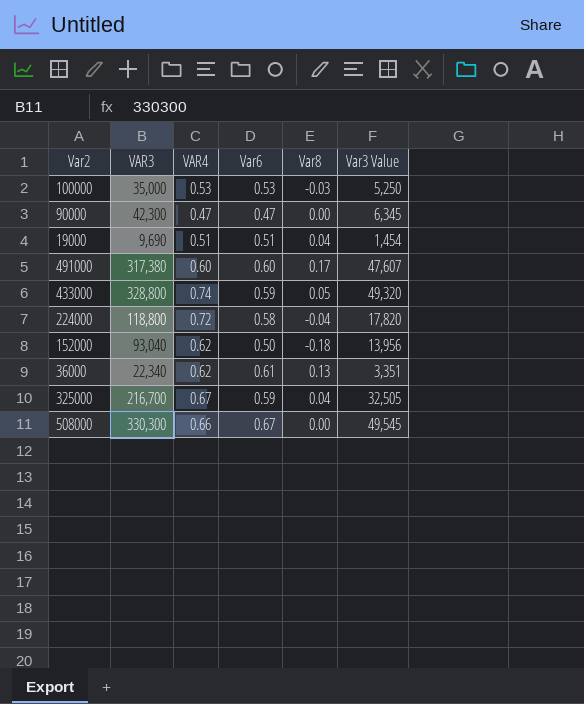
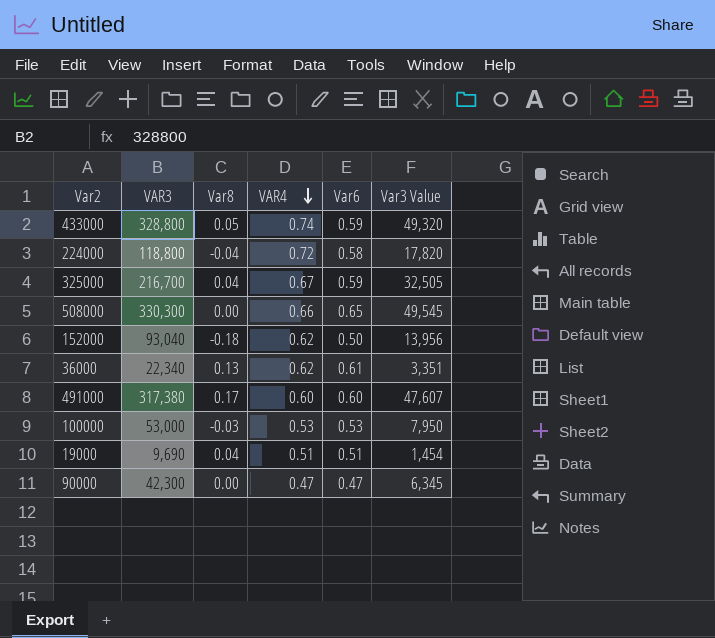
row order: none -> VAR4 descending
column Var8 | position: 5 -> 3
508000 | Var6: 0.67 -> 0.65
100000 | VAR3: 35,000 -> 53,000
100000 | Var3 Value: 5,250 -> 7,950

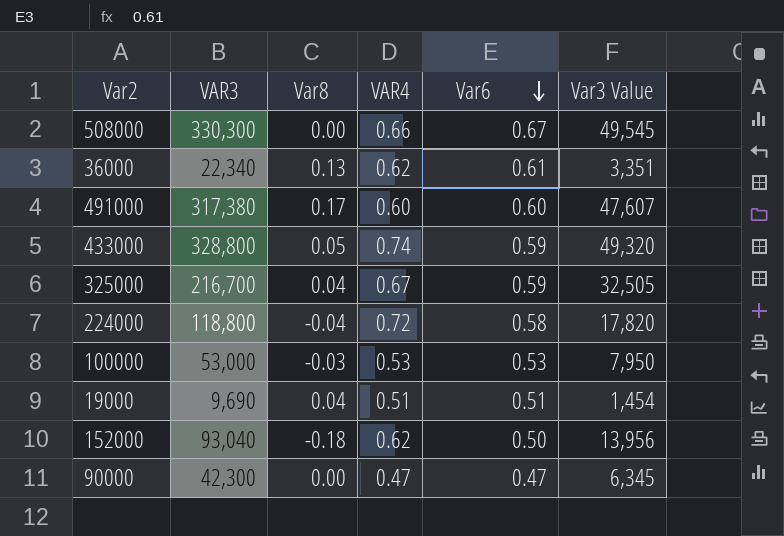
row order: VAR4 descending -> Var6 descending
508000 | Var6: 0.65 -> 0.67

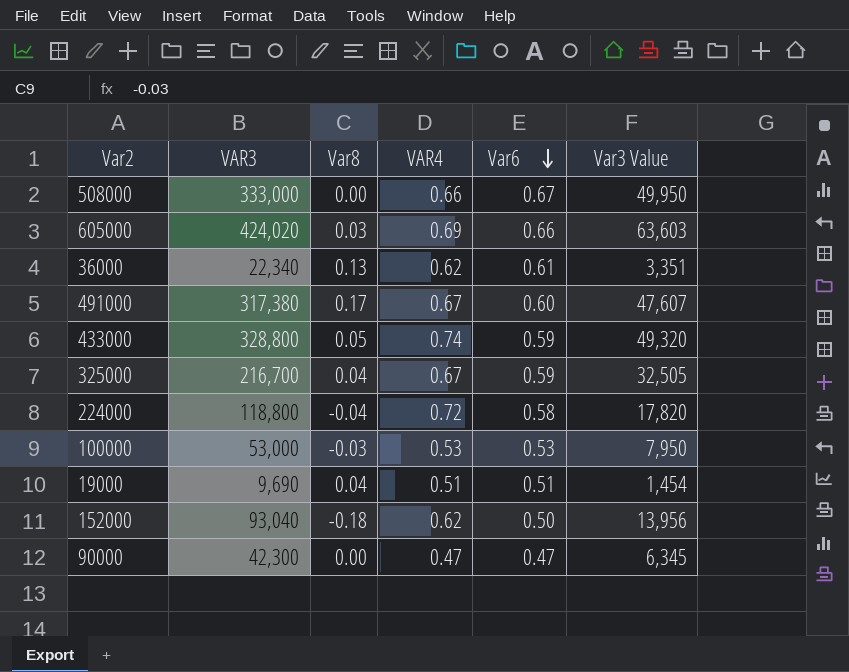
508000 | VAR3: 330,300 -> 333,000
508000 | Var3 Value: 49,545 -> 49,950
row 605000: none -> 424,020 | 0.03 | 0.69 | 0.66 | 63,603
491000 | VAR4: 0.60 -> 0.67

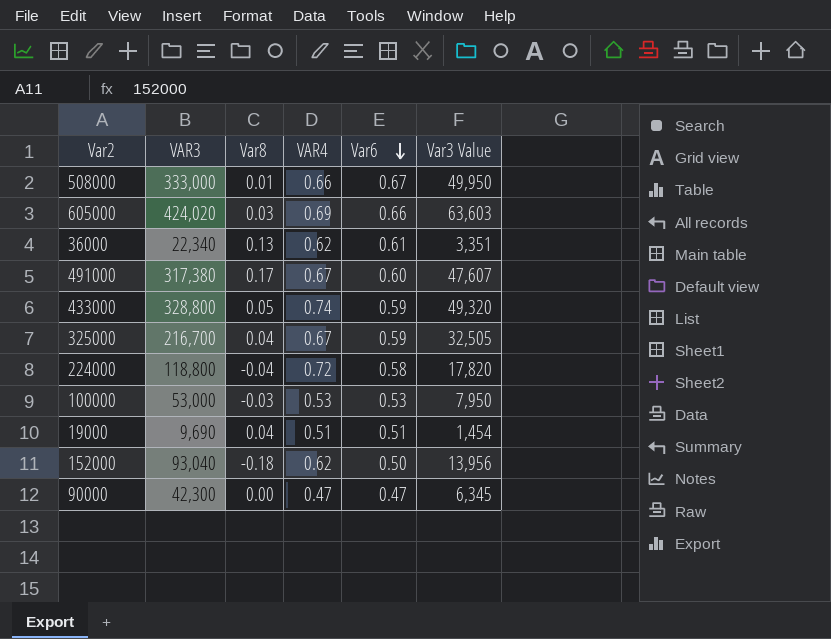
508000 | Var8: 0.00 -> 0.01

